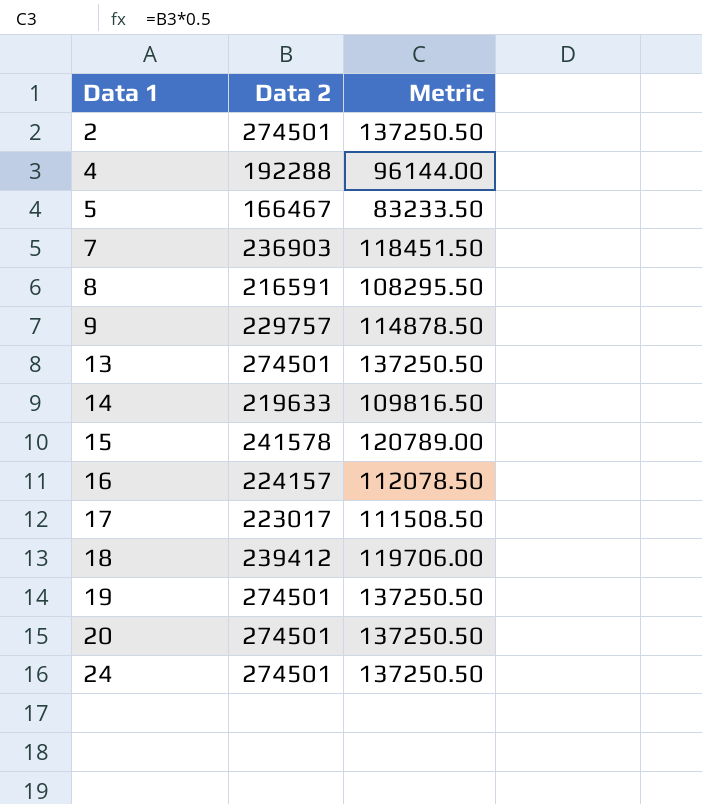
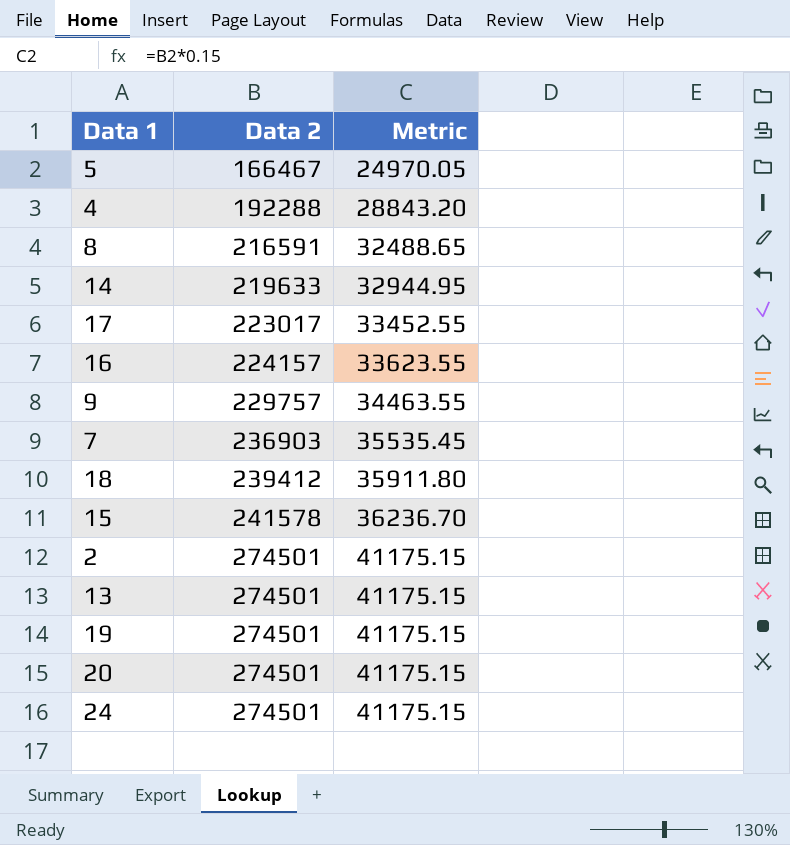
row order: Data 1 ascending -> Data 2 ascending
column Metric | formula: [Data 2] * 0.5 -> [Data 2] * 0.15

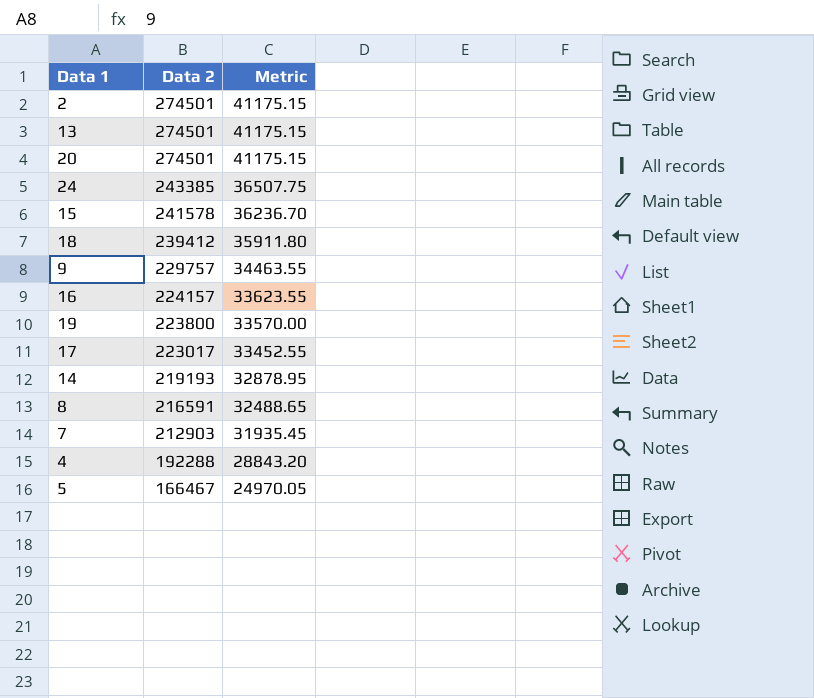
row order: Data 2 ascending -> Data 2 descending
24 | Data 2: 274501 -> 243385
24 | Metric: 41175.15 -> 36507.75
19 | Data 2: 274501 -> 223800
19 | Metric: 41175.15 -> 33570.00
14 | Data 2: 219633 -> 219193
14 | Metric: 32944.95 -> 32878.95
7 | Data 2: 236903 -> 212903
7 | Metric: 35535.45 -> 31935.45

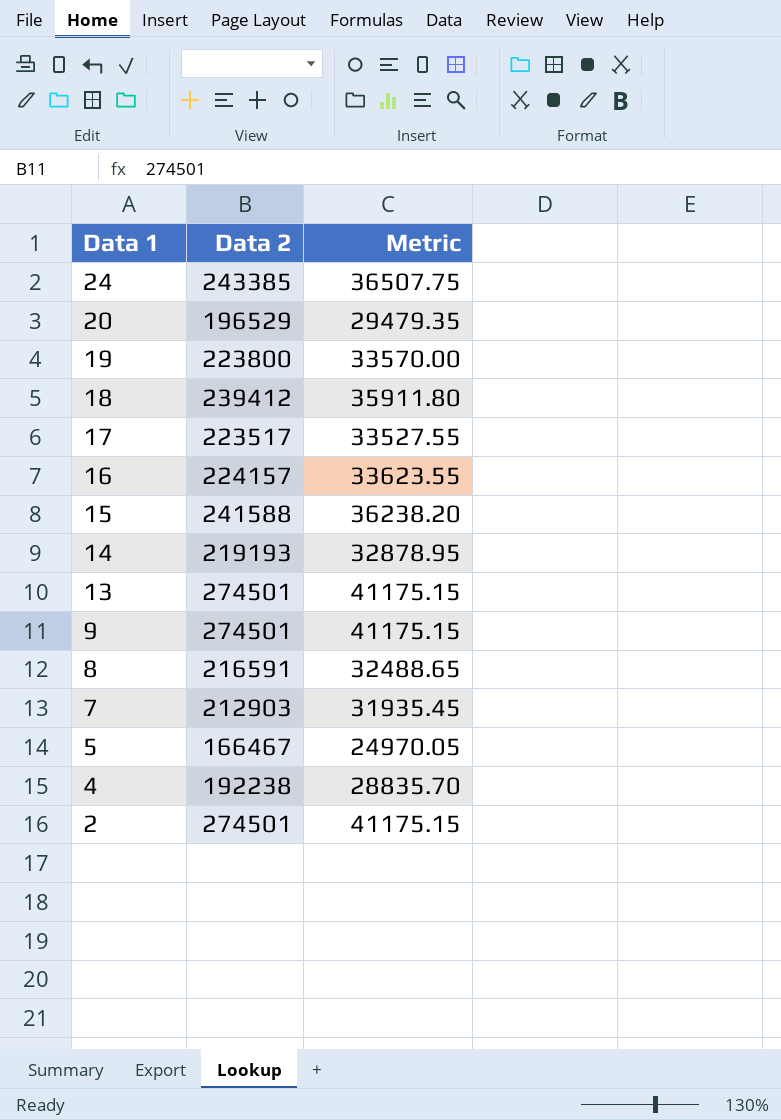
row order: Data 2 descending -> Data 1 descending
20 | Data 2: 274501 -> 196529
20 | Metric: 41175.15 -> 29479.35
17 | Data 2: 223017 -> 223517
17 | Metric: 33452.55 -> 33527.55
15 | Data 2: 241578 -> 241588
15 | Metric: 36236.70 -> 36238.20
9 | Data 2: 229757 -> 274501
9 | Metric: 34463.55 -> 41175.15
4 | Data 2: 192288 -> 192238
4 | Metric: 28843.20 -> 28835.70

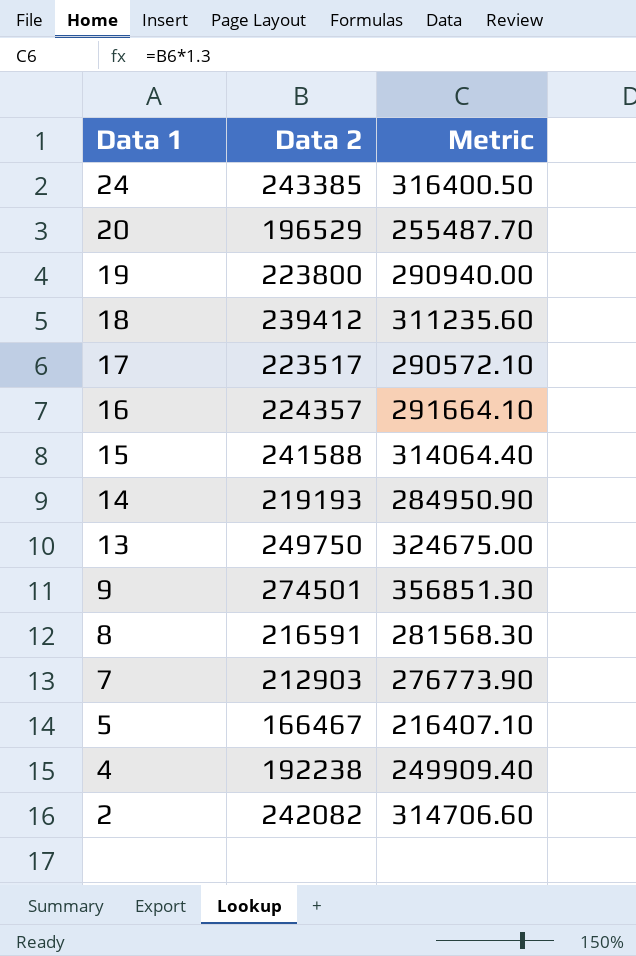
column Metric | formula: [Data 2] * 0.15 -> [Data 2] * 1.3
16 | Data 2: 224157 -> 224357
13 | Data 2: 274501 -> 249750
2 | Data 2: 274501 -> 242082

